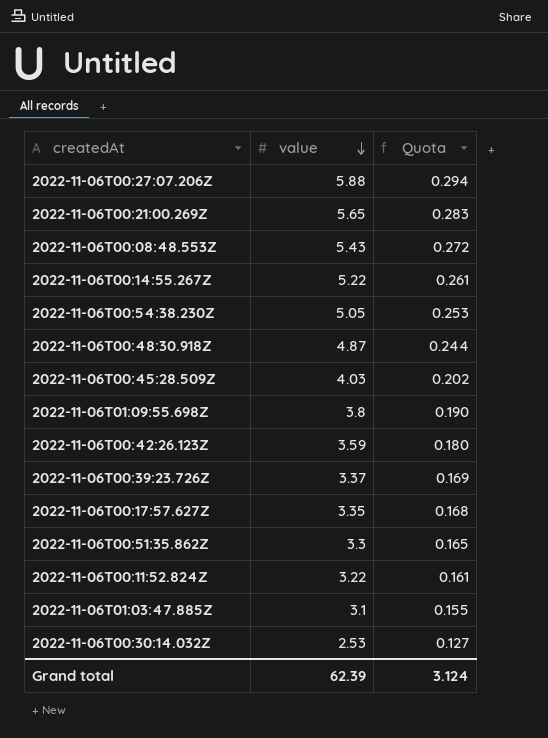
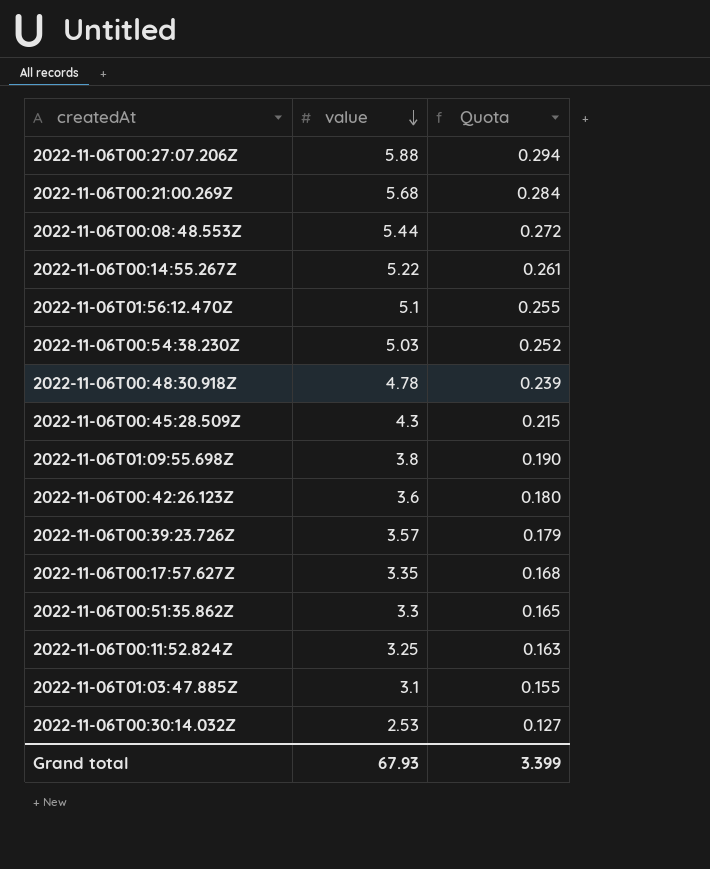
2022-11-06T00:21:00.269Z | value: 5.65 -> 5.68
2022-11-06T00:21:00.269Z | Quota: 0.283 -> 0.284
2022-11-06T00:08:48.553Z | value: 5.43 -> 5.44
row 2022-11-06T01:56:12.470Z: none -> 5.1 | 0.255
2022-11-06T00:54:38.230Z | value: 5.05 -> 5.03
2022-11-06T00:54:38.230Z | Quota: 0.253 -> 0.252
2022-11-06T00:48:30.918Z | value: 4.87 -> 4.78
2022-11-06T00:48:30.918Z | Quota: 0.244 -> 0.239
2022-11-06T00:45:28.509Z | value: 4.03 -> 4.3
2022-11-06T00:45:28.509Z | Quota: 0.202 -> 0.215
2022-11-06T00:42:26.123Z | value: 3.59 -> 3.6
2022-11-06T00:39:23.726Z | value: 3.37 -> 3.57
2022-11-06T00:39:23.726Z | Quota: 0.169 -> 0.179
2022-11-06T00:11:52.824Z | value: 3.22 -> 3.25
2022-11-06T00:11:52.824Z | Quota: 0.161 -> 0.163
Grand total | value: 62.39 -> 67.93
Grand total | Quota: 3.124 -> 3.399

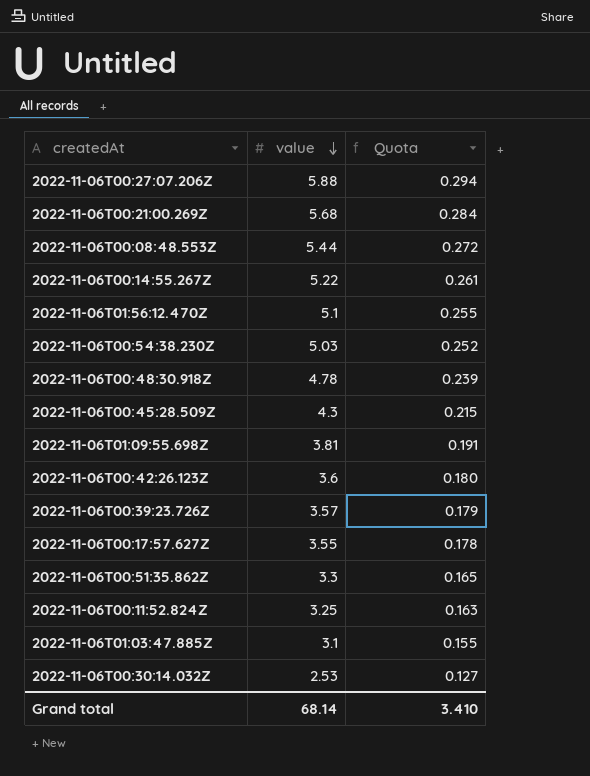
2022-11-06T01:09:55.698Z | value: 3.8 -> 3.81
2022-11-06T01:09:55.698Z | Quota: 0.190 -> 0.191
2022-11-06T00:17:57.627Z | value: 3.35 -> 3.55
2022-11-06T00:17:57.627Z | Quota: 0.168 -> 0.178
Grand total | value: 67.93 -> 68.14
Grand total | Quota: 3.399 -> 3.410

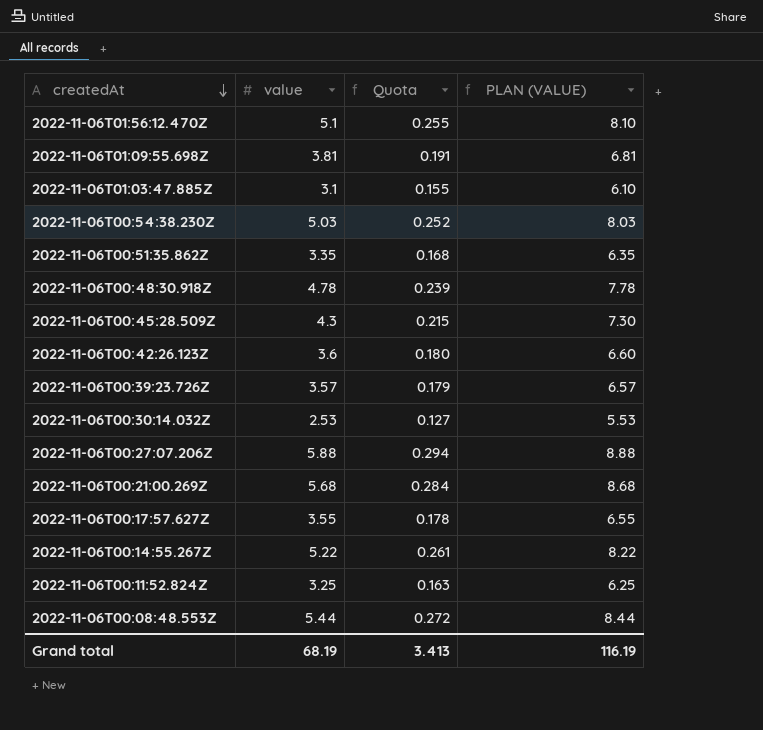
row order: value descending -> createdAt descending
column PLAN (VALUE) | formula: none -> [value] + 3
2022-11-06T00:51:35.862Z | value: 3.3 -> 3.35
2022-11-06T00:51:35.862Z | Quota: 0.165 -> 0.168
Grand total | value: 68.14 -> 68.19
Grand total | Quota: 3.410 -> 3.413

